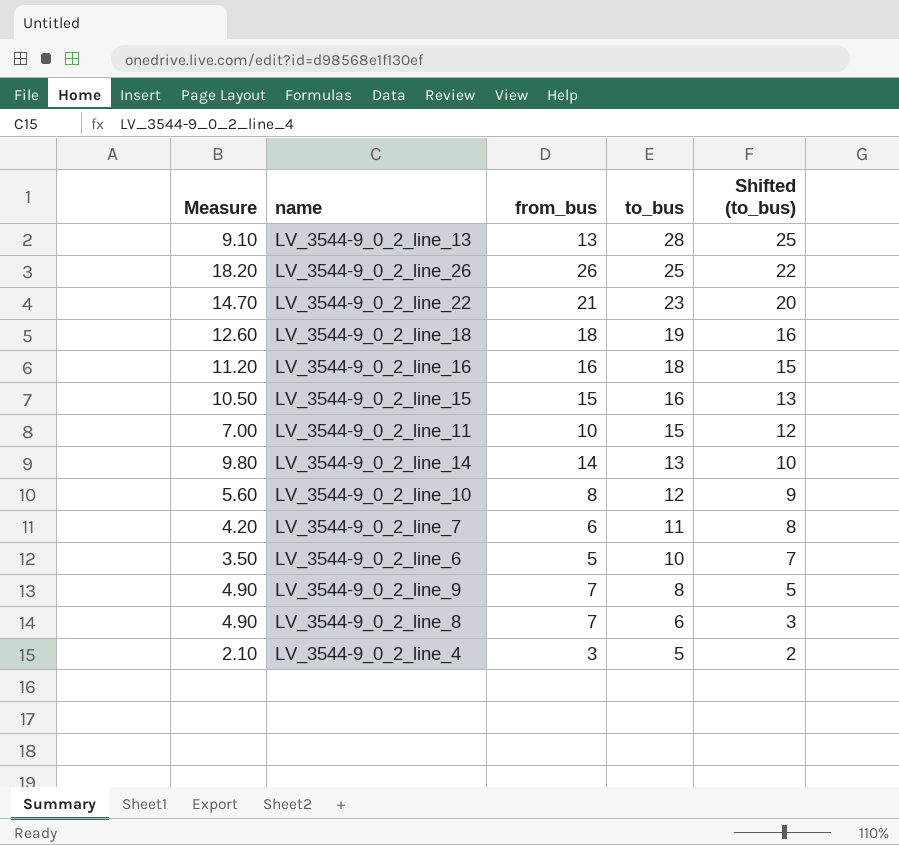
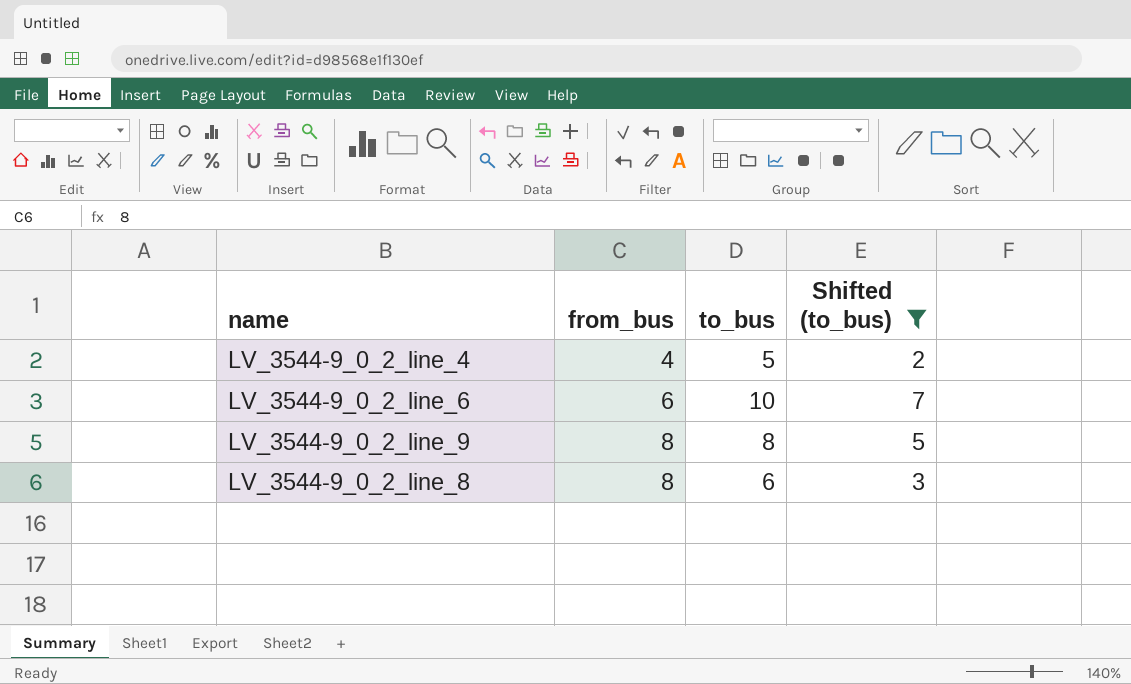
filter: none -> Shifted (to_bus) <= 7
row order: to_bus descending -> from_bus ascending
column Measure | formula: [from_bus] * 0.7 -> none
LV_3544-9_0_2_line_4 | from_bus: 3 -> 4
LV_3544-9_0_2_line_6 | from_bus: 5 -> 6
LV_3544-9_0_2_line_9 | from_bus: 7 -> 8
LV_3544-9_0_2_line_8 | from_bus: 7 -> 8

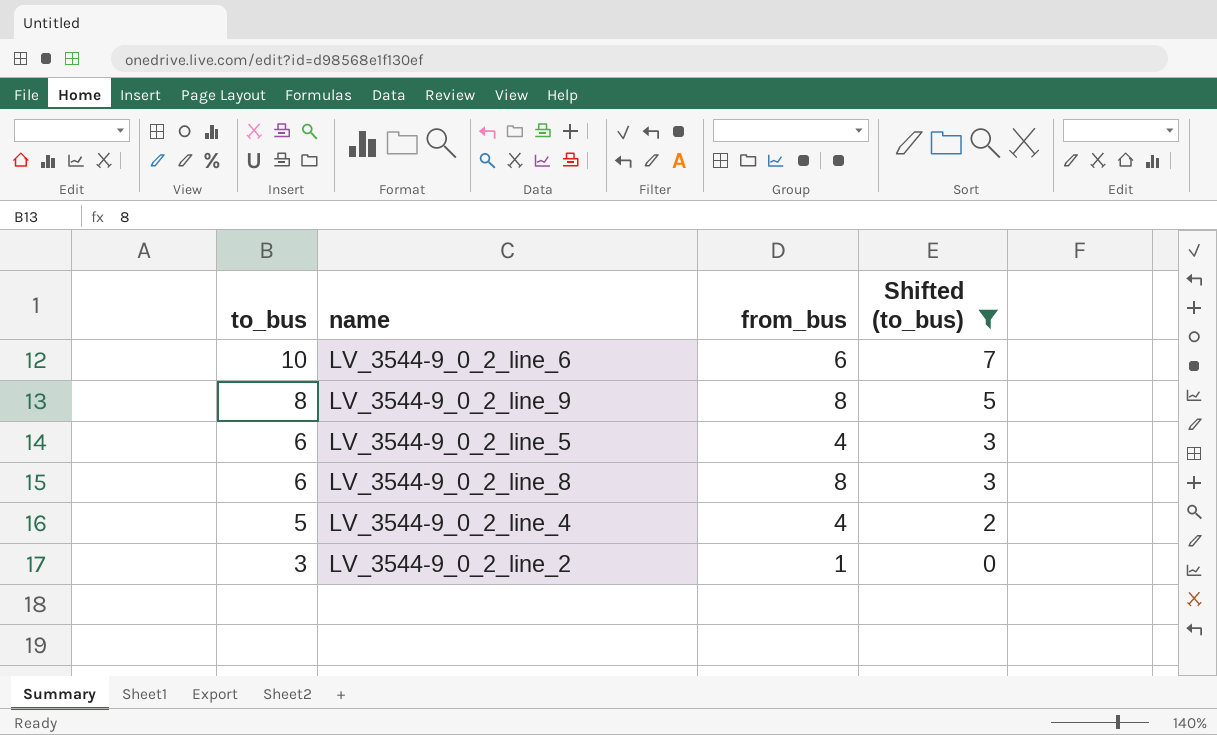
row order: from_bus ascending -> to_bus descending
column to_bus | position: 3 -> 1
row LV_3544-9_0_2_line_5: none -> 6 | 4 | 3
row LV_3544-9_0_2_line_2: none -> 3 | 1 | 0

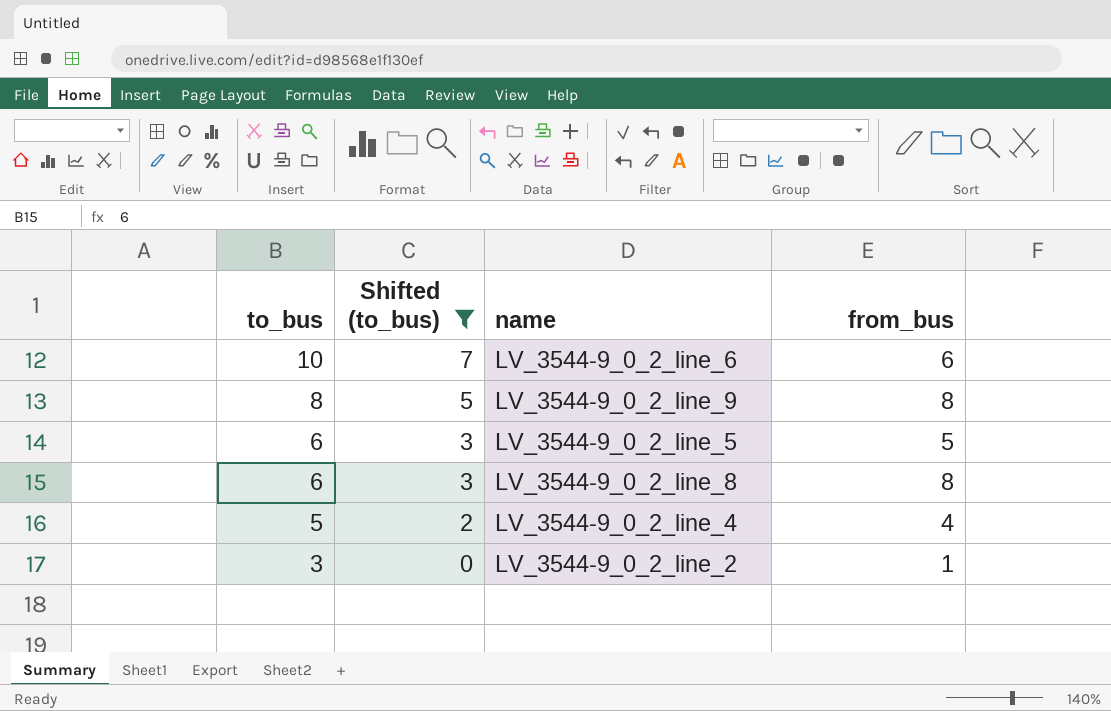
column Shifted (to_bus) | position: 4 -> 2
LV_3544-9_0_2_line_5 | from_bus: 4 -> 5

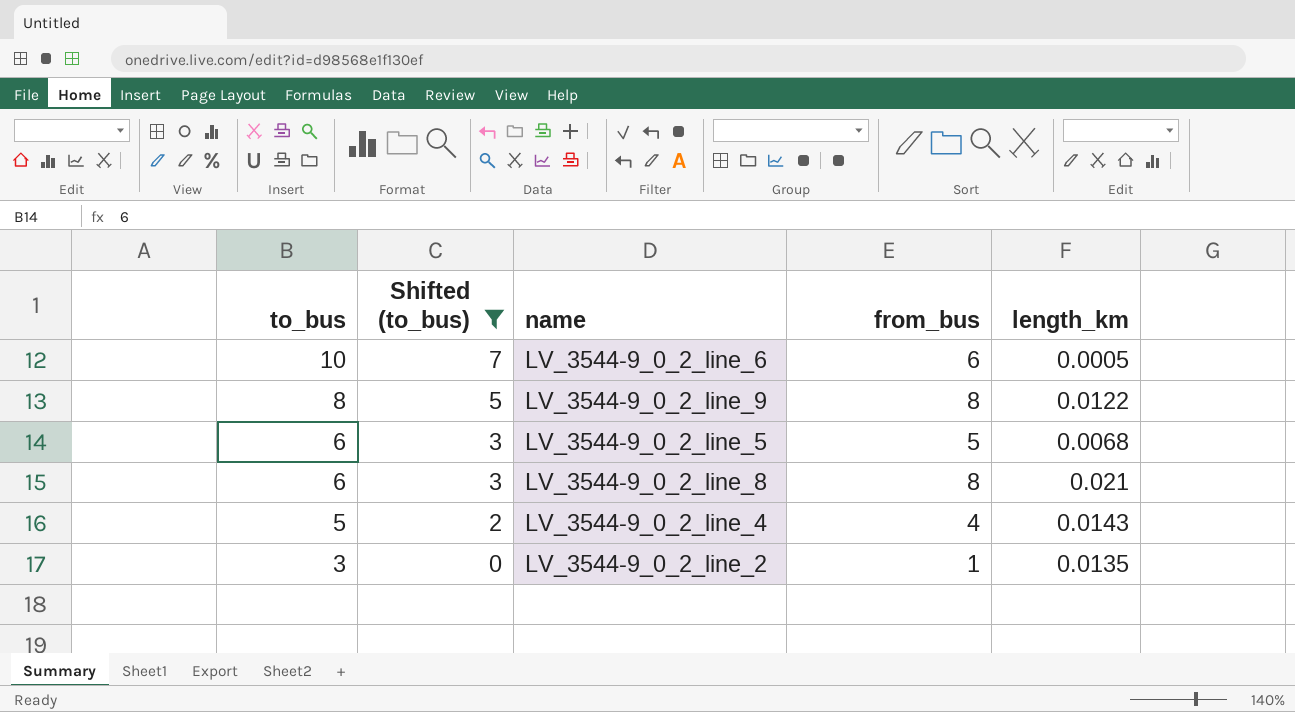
column length_km | position: none -> 5

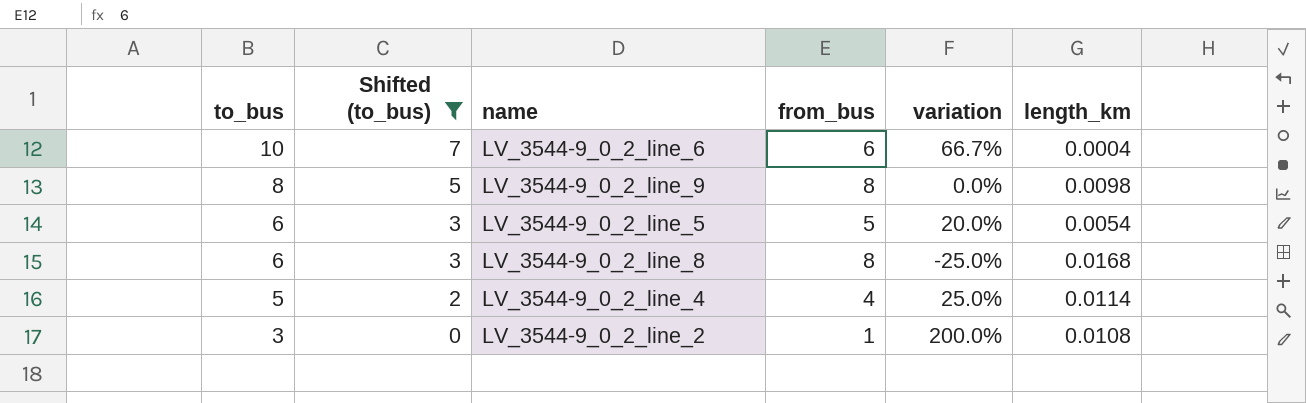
column variation | formula: none -> ([to_bus] - [from_bus]) / [from_bus]
LV_3544-9_0_2_line_6 | length_km: 0.0005 -> 0.0004
LV_3544-9_0_2_line_9 | length_km: 0.0122 -> 0.0098
LV_3544-9_0_2_line_5 | length_km: 0.0068 -> 0.0054
LV_3544-9_0_2_line_8 | length_km: 0.021 -> 0.0168
LV_3544-9_0_2_line_4 | length_km: 0.0143 -> 0.0114
LV_3544-9_0_2_line_2 | length_km: 0.0135 -> 0.0108

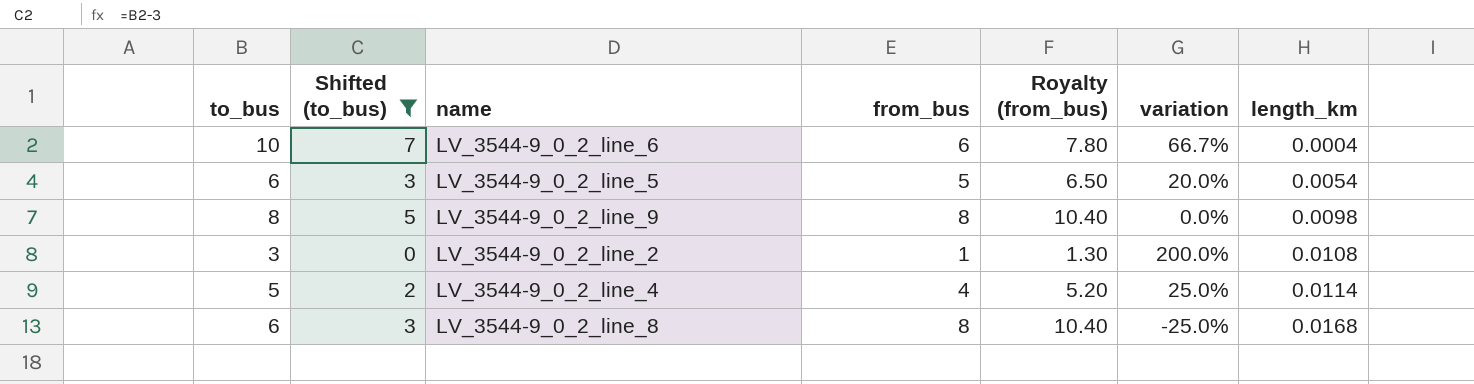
row order: to_bus descending -> length_km ascending
column Royalty (from_bus) | formula: none -> [from_bus] * 1.3

